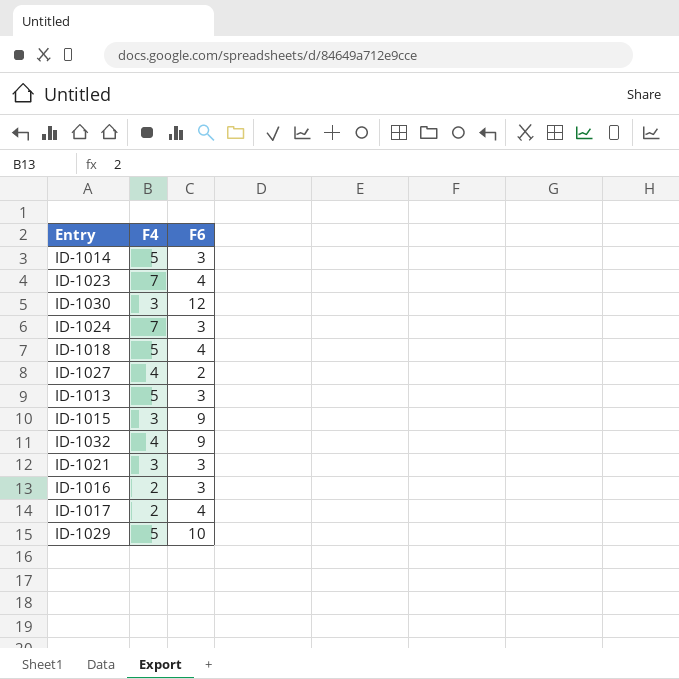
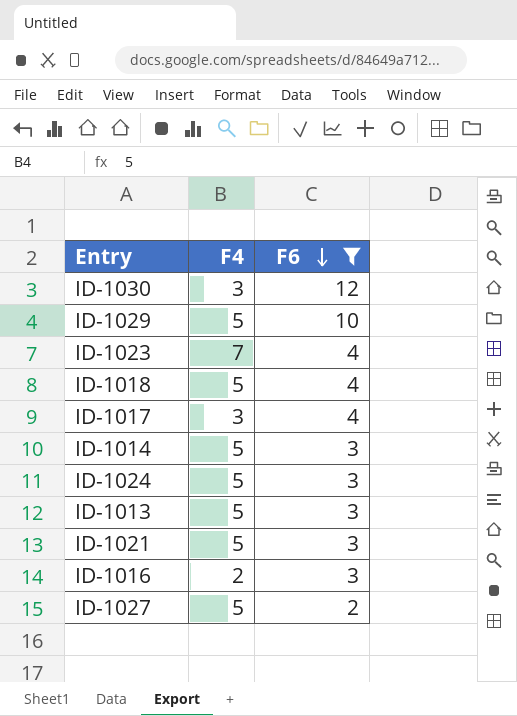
filter: none -> F6 != 9
row order: none -> F6 descending
ID-1017 | F4: 2 -> 3
ID-1024 | F4: 7 -> 5
ID-1021 | F4: 3 -> 5
ID-1027 | F4: 4 -> 5

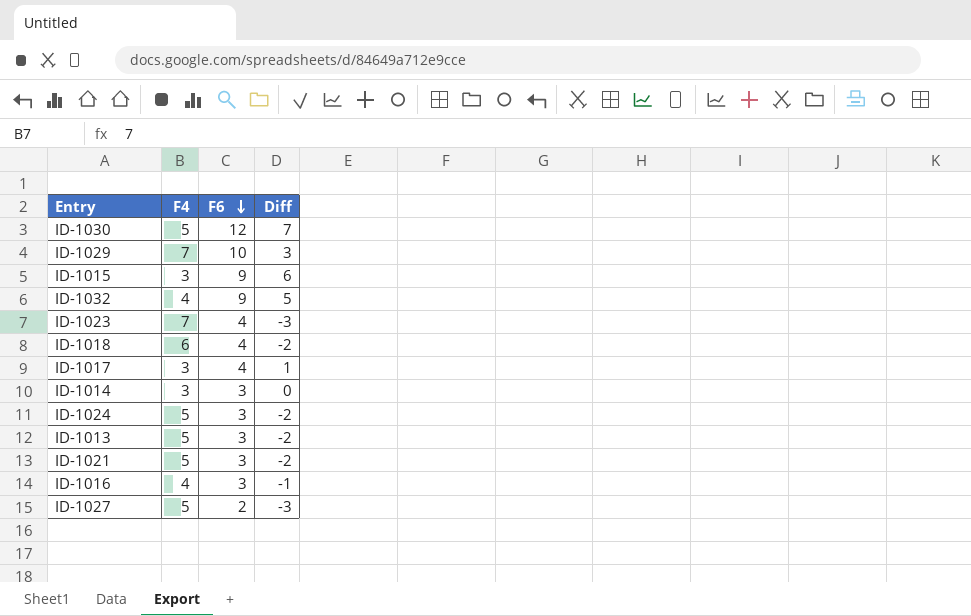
filter: F6 != 9 -> none
column Diff | formula: none -> [F6] - [F4]
ID-1030 | F4: 3 -> 5
ID-1029 | F4: 5 -> 7
ID-1018 | F4: 5 -> 6
ID-1014 | F4: 5 -> 3
ID-1016 | F4: 2 -> 4

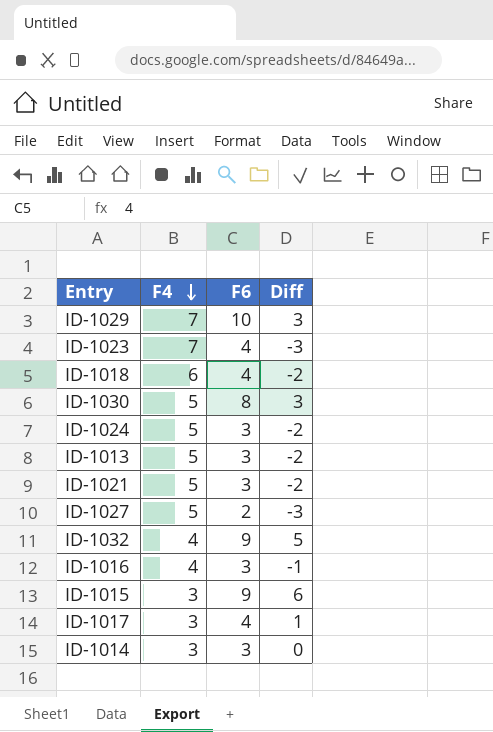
row order: F6 descending -> F4 descending
ID-1030 | F6: 12 -> 8
ID-1030 | Diff: 7 -> 3

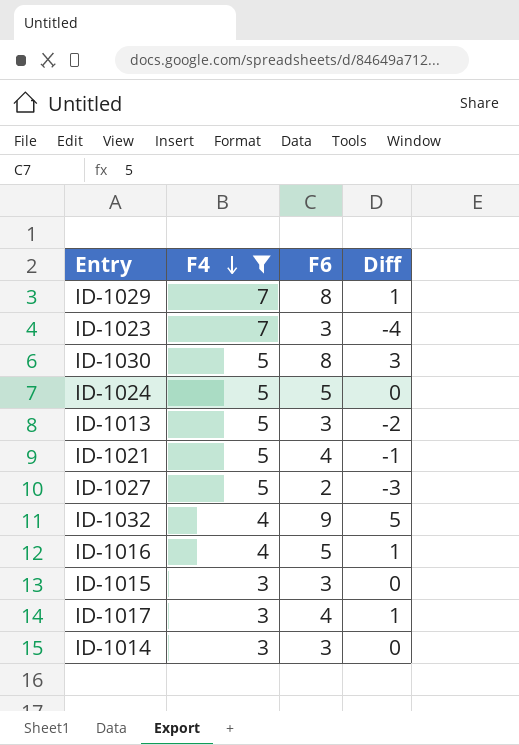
filter: none -> F4 != 6
ID-1029 | F6: 10 -> 8
ID-1029 | Diff: 3 -> 1
ID-1023 | F6: 4 -> 3
ID-1023 | Diff: -3 -> -4
ID-1024 | F6: 3 -> 5
ID-1024 | Diff: -2 -> 0
ID-1021 | F6: 3 -> 4
ID-1021 | Diff: -2 -> -1
ID-1016 | F6: 3 -> 5
ID-1016 | Diff: -1 -> 1
ID-1015 | F6: 9 -> 3
ID-1015 | Diff: 6 -> 0

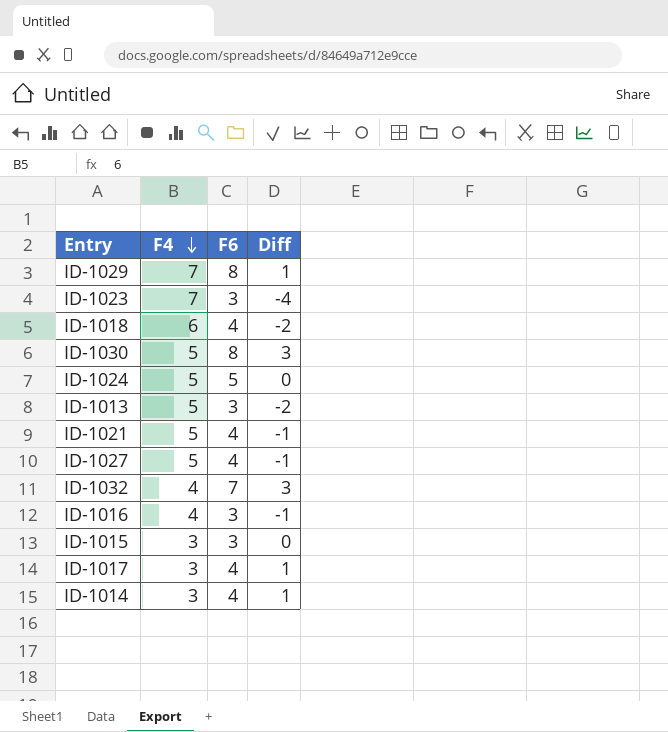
filter: F4 != 6 -> none
ID-1027 | F6: 2 -> 4
ID-1027 | Diff: -3 -> -1
ID-1032 | F6: 9 -> 7
ID-1032 | Diff: 5 -> 3
ID-1016 | F6: 5 -> 3
ID-1016 | Diff: 1 -> -1
ID-1014 | F6: 3 -> 4
ID-1014 | Diff: 0 -> 1

